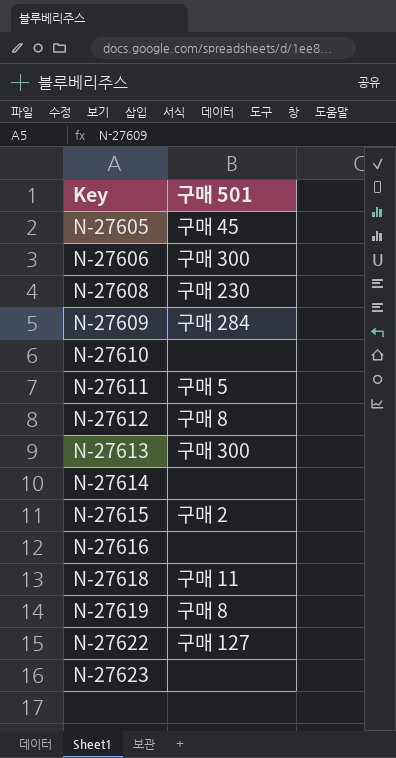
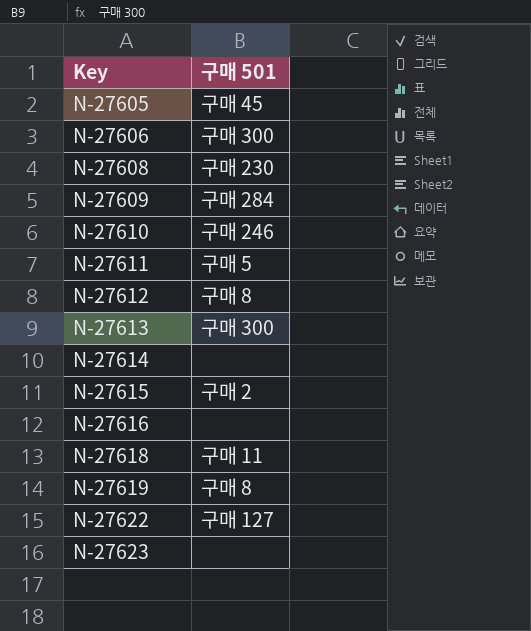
N-27610 | 구매 501: none -> 구매 246

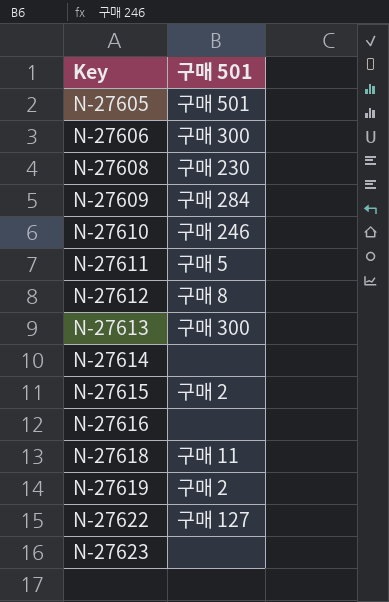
N-27605 | 구매 501: 구매 45 -> 구매 501
N-27619 | 구매 501: 구매 8 -> 구매 2

